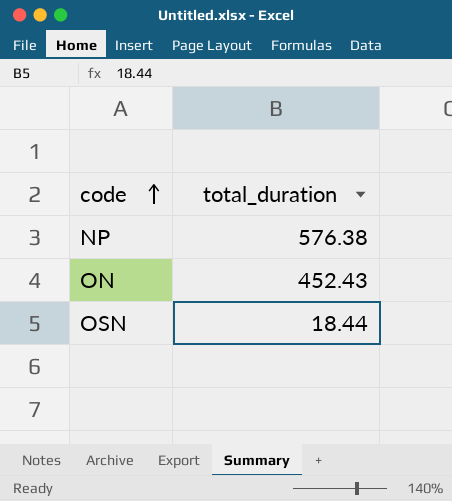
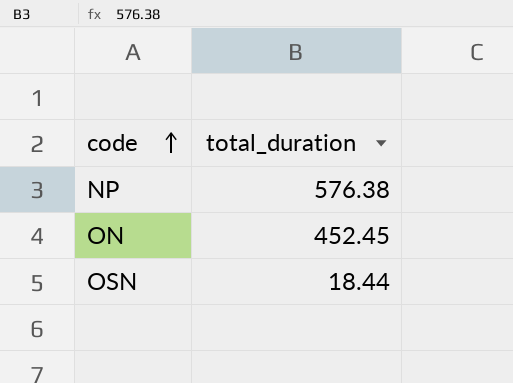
ON | total_duration: 452.43 -> 452.45

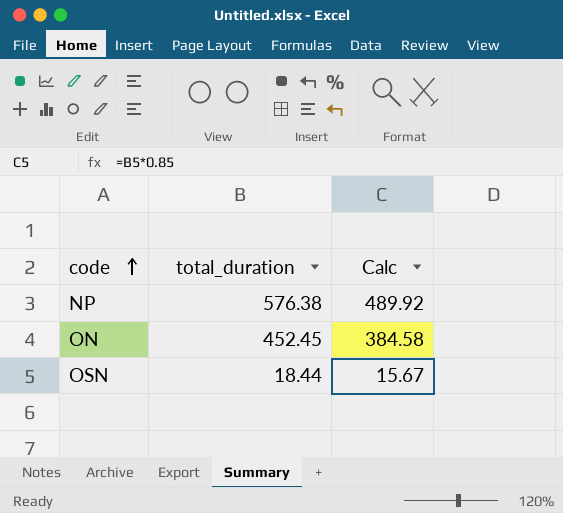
column Calc | formula: none -> [total_duration] * 0.85

